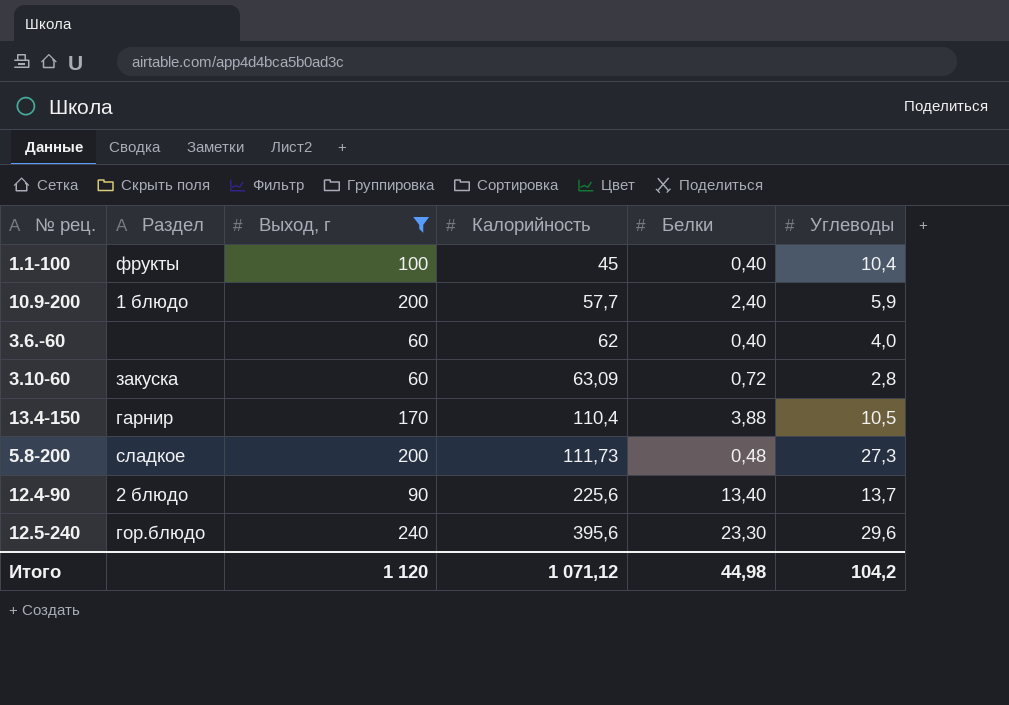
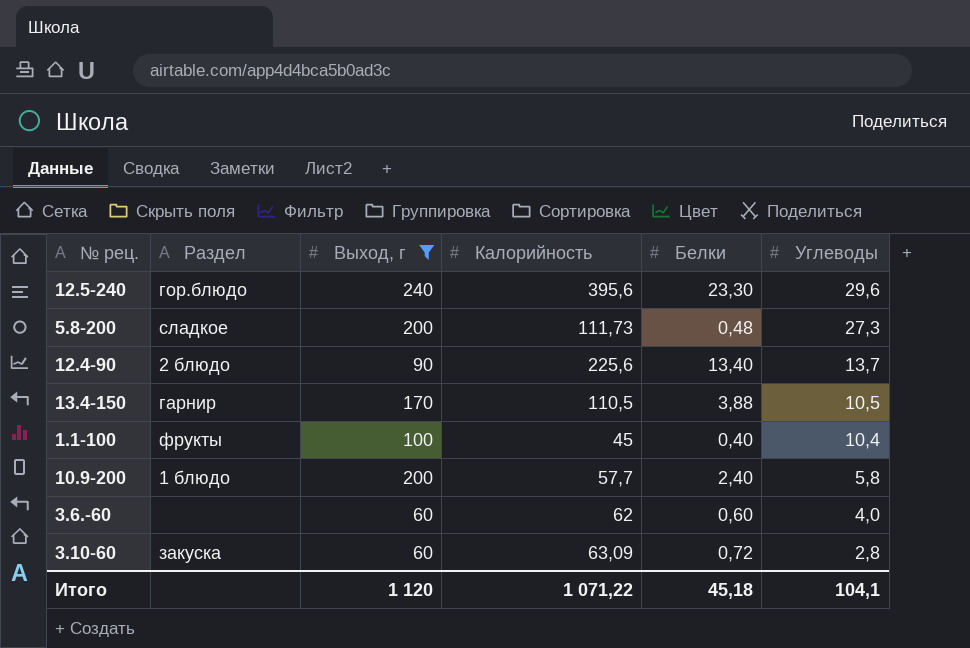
row order: Калорийность ascending -> Углеводы descending
13.4-150 | Калорийность: 110,4 -> 110,5
10.9-200 | Углеводы: 5,9 -> 5,8
3.6.-60 | Белки: 0,40 -> 0,60
Итого | Калорийность: 1 071,12 -> 1 071,22
Итого | Белки: 44,98 -> 45,18
Итого | Углеводы: 104,2 -> 104,1

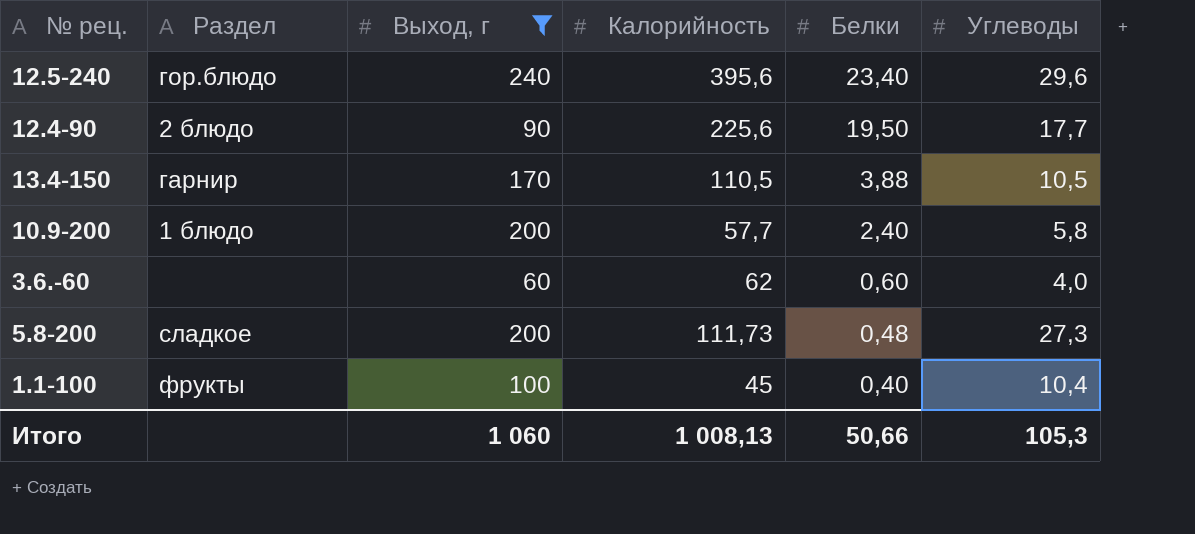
row order: Углеводы descending -> Белки descending
row 3.10-60: закуска | 60 | 63,09 | 0,72 | 2,8 -> none
12.5-240 | Белки: 23,30 -> 23,40
12.4-90 | Белки: 13,40 -> 19,50
12.4-90 | Углеводы: 13,7 -> 17,7
Итого | Выход, г: 1 120 -> 1 060
Итого | Калорийность: 1 071,22 -> 1 008,13
Итого | Белки: 45,18 -> 50,66
Итого | Углеводы: 104,1 -> 105,3

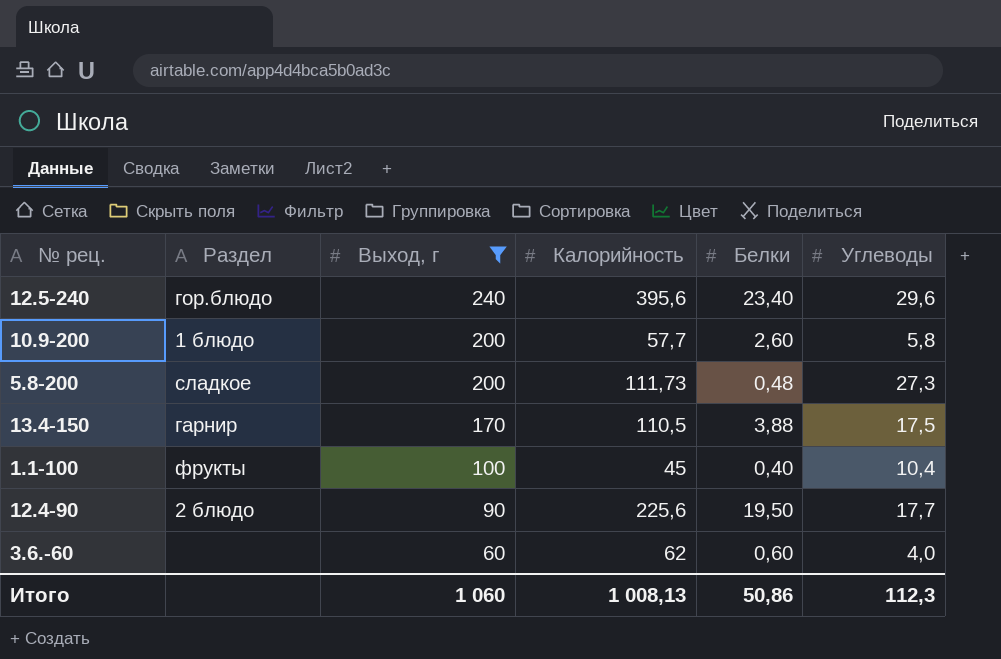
row order: Белки descending -> Выход, г descending
10.9-200 | Белки: 2,40 -> 2,60
13.4-150 | Углеводы: 10,5 -> 17,5
Итого | Белки: 50,66 -> 50,86
Итого | Углеводы: 105,3 -> 112,3

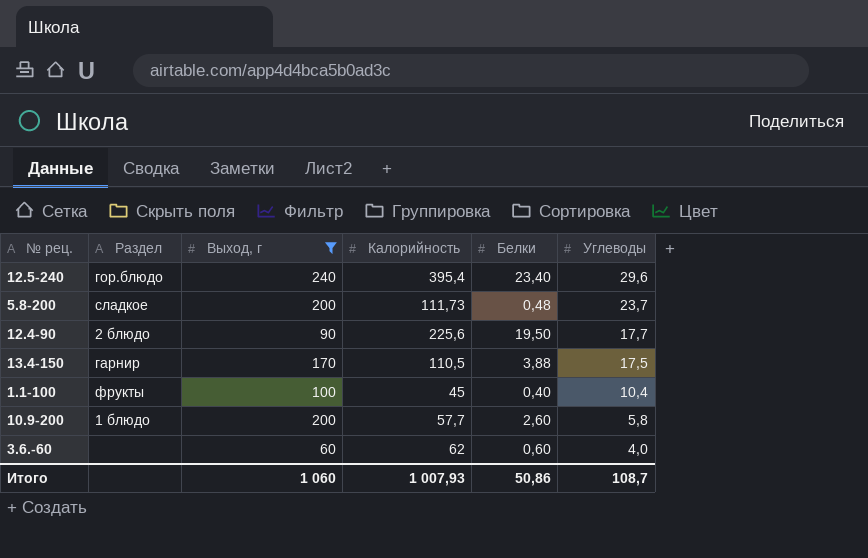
row order: Выход, г descending -> Углеводы descending
12.5-240 | Калорийность: 395,6 -> 395,4
5.8-200 | Углеводы: 27,3 -> 23,7
Итого | Калорийность: 1 008,13 -> 1 007,93
Итого | Углеводы: 112,3 -> 108,7

